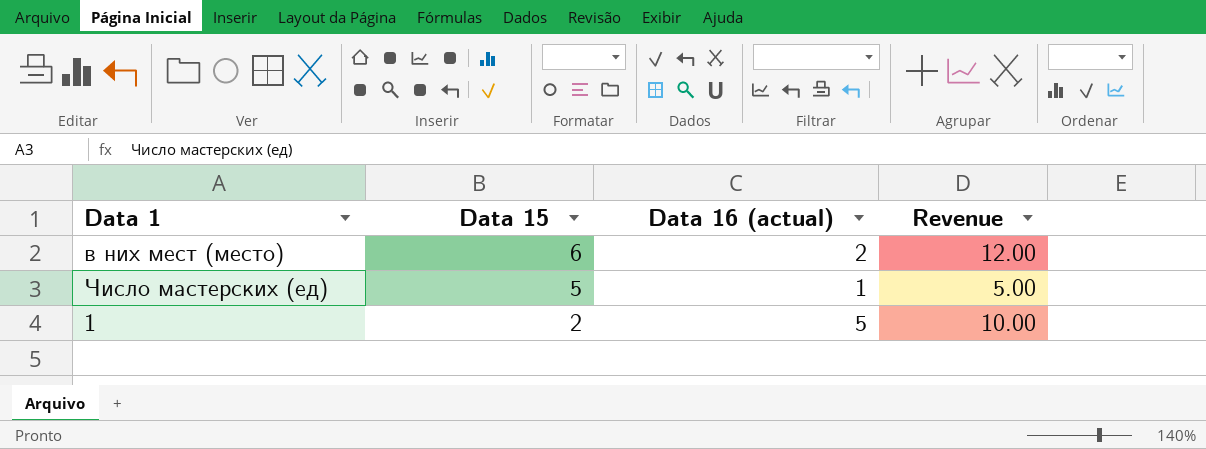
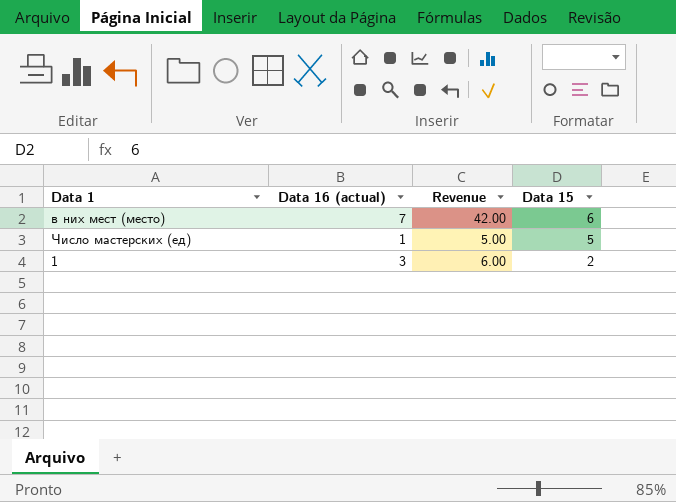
column Data 15 | position: 2 -> 4
в них мест (место) | Data 16 (actual): 2 -> 7
в них мест (место) | Revenue: 12.00 -> 42.00
1 | Data 16 (actual): 5 -> 3
1 | Revenue: 10.00 -> 6.00

